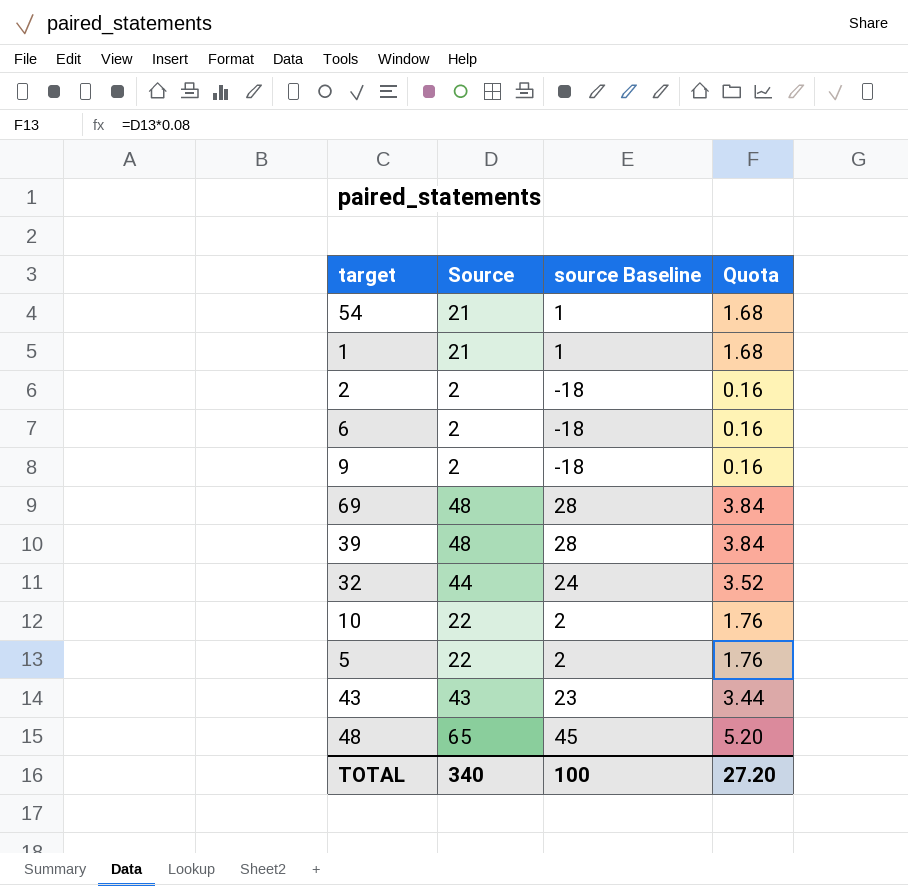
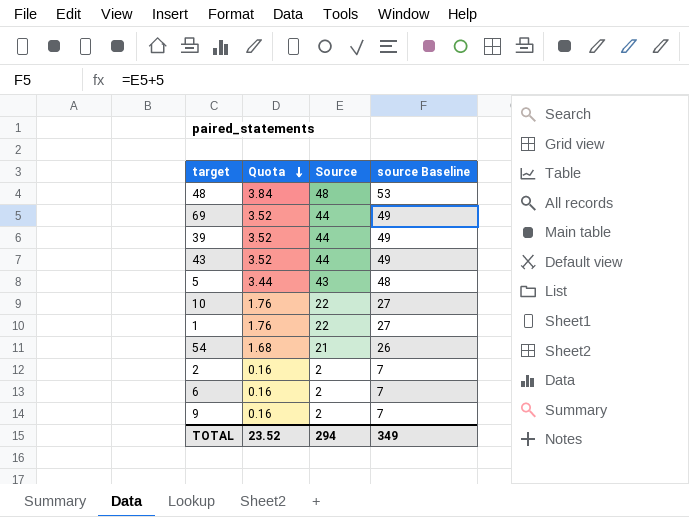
row order: none -> Quota descending
column Quota | position: 4 -> 2
column source Baseline | formula: [Source] - 20 -> [Source] + 5
row 32: 44 | 24 | 3.52 -> none
48 | Quota: 5.20 -> 3.84
48 | Source: 65 -> 48
69 | Quota: 3.84 -> 3.52
69 | Source: 48 -> 44
39 | Quota: 3.84 -> 3.52
39 | Source: 48 -> 44
43 | Quota: 3.44 -> 3.52
43 | Source: 43 -> 44
5 | Quota: 1.76 -> 3.44
5 | Source: 22 -> 43
1 | Quota: 1.68 -> 1.76
1 | Source: 21 -> 22
TOTAL | Quota: 27.20 -> 23.52
TOTAL | Source: 340 -> 294
TOTAL | source Baseline: 100 -> 349

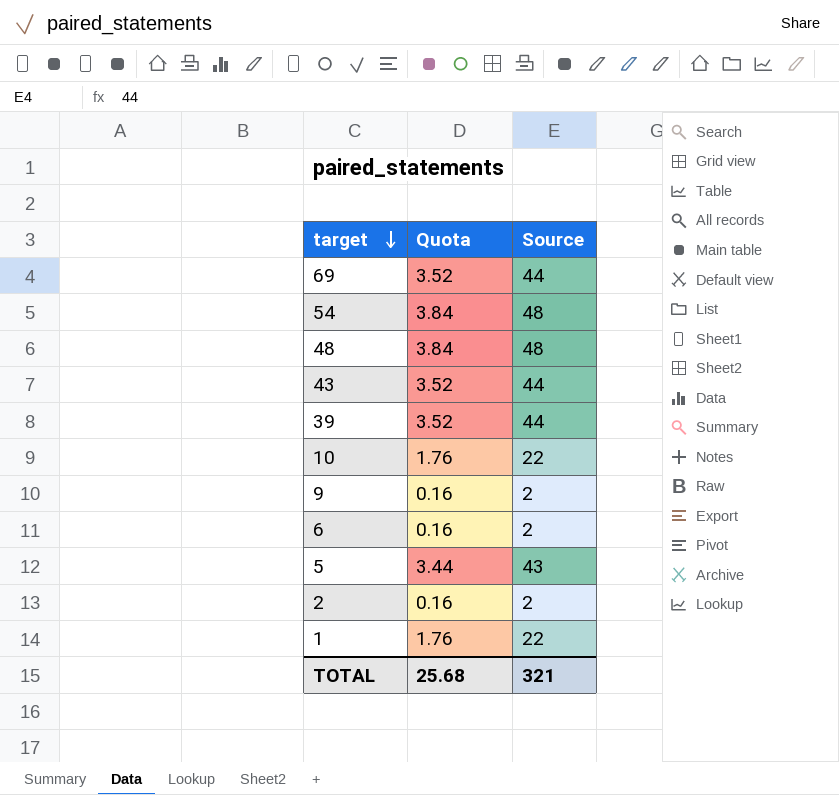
row order: Quota descending -> target descending
column source Baseline | formula: [Source] + 5 -> none
54 | Quota: 1.68 -> 3.84
54 | Source: 21 -> 48
TOTAL | Quota: 23.52 -> 25.68
TOTAL | Source: 294 -> 321

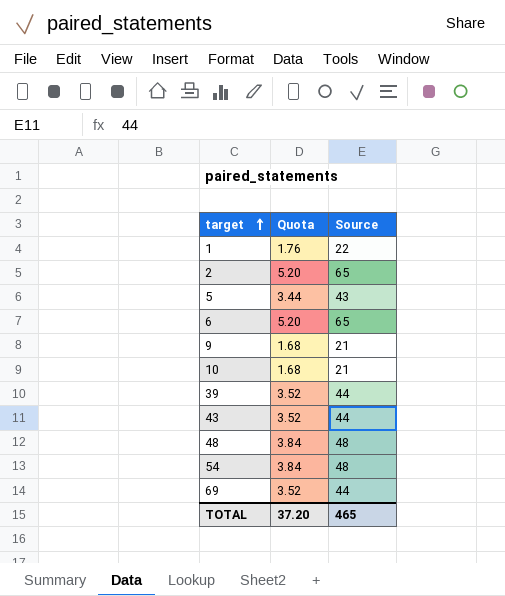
row order: target descending -> target ascending
2 | Quota: 0.16 -> 5.20
2 | Source: 2 -> 65
6 | Quota: 0.16 -> 5.20
6 | Source: 2 -> 65
9 | Quota: 0.16 -> 1.68
9 | Source: 2 -> 21
10 | Quota: 1.76 -> 1.68
10 | Source: 22 -> 21
TOTAL | Quota: 25.68 -> 37.20
TOTAL | Source: 321 -> 465

